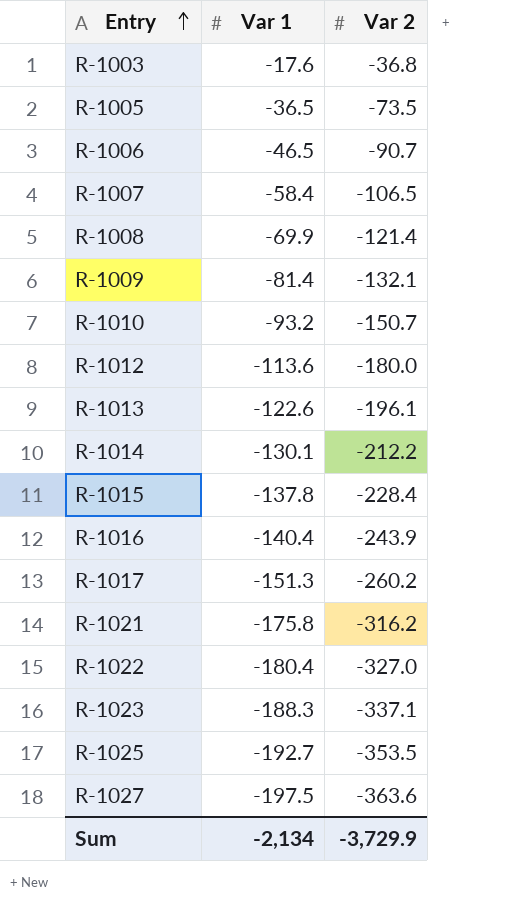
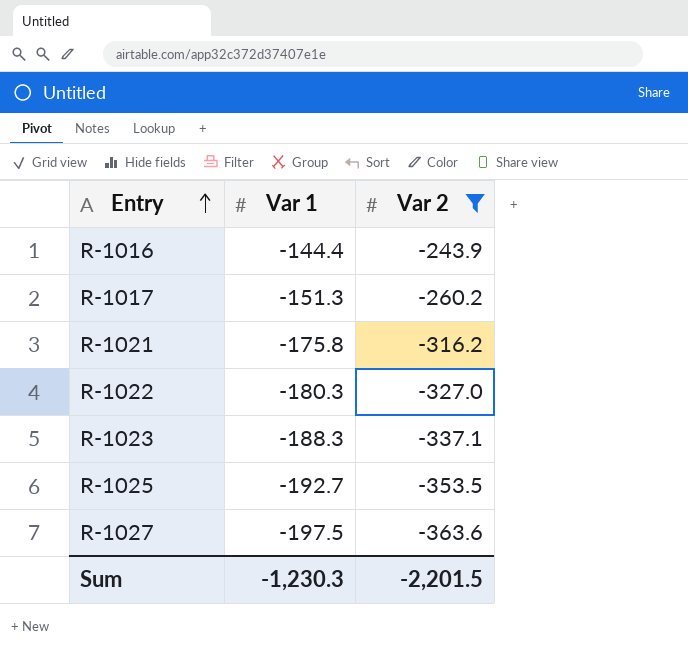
filter: none -> Var 2 <= -243.9
R-1016 | Var 1: -140.4 -> -144.4
R-1022 | Var 1: -180.4 -> -180.3
Sum | Var 1: -2,134 -> -1,230.3
Sum | Var 2: -3,729.9 -> -2,201.5

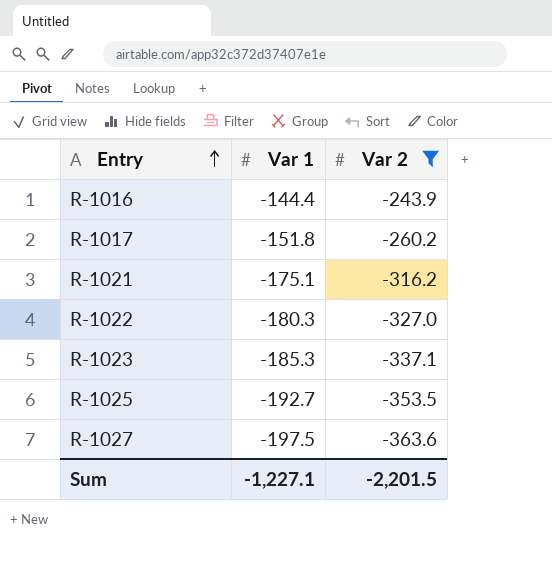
R-1017 | Var 1: -151.3 -> -151.8
R-1021 | Var 1: -175.8 -> -175.1
R-1023 | Var 1: -188.3 -> -185.3
Sum | Var 1: -1,230.3 -> -1,227.1

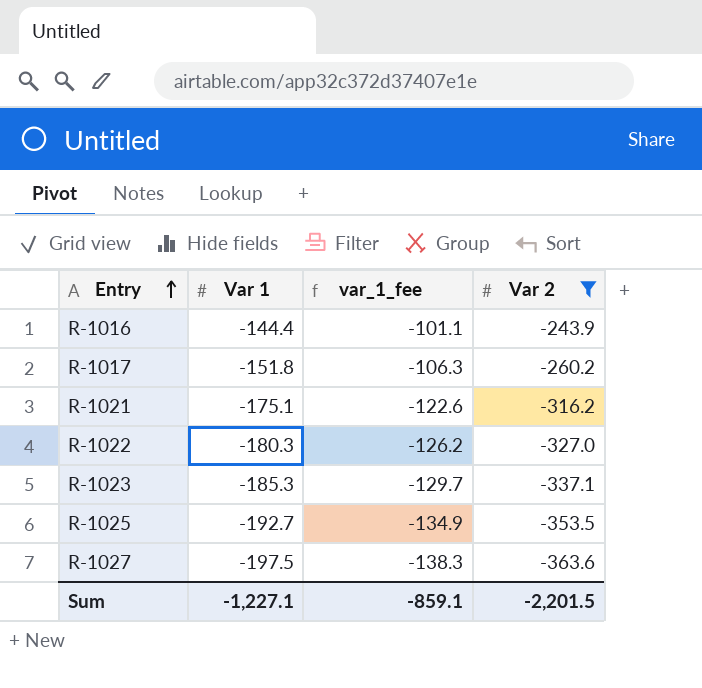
column var_1_fee | formula: none -> [Var 1] * 0.7

